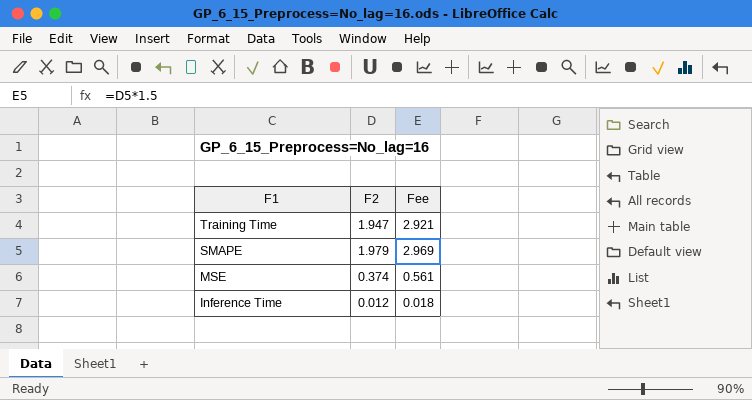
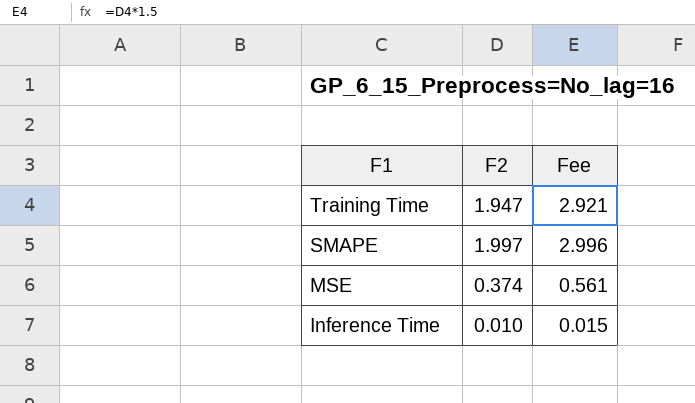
SMAPE | F2: 1.979 -> 1.997
SMAPE | Fee: 2.969 -> 2.996
Inference Time | F2: 0.012 -> 0.010
Inference Time | Fee: 0.018 -> 0.015

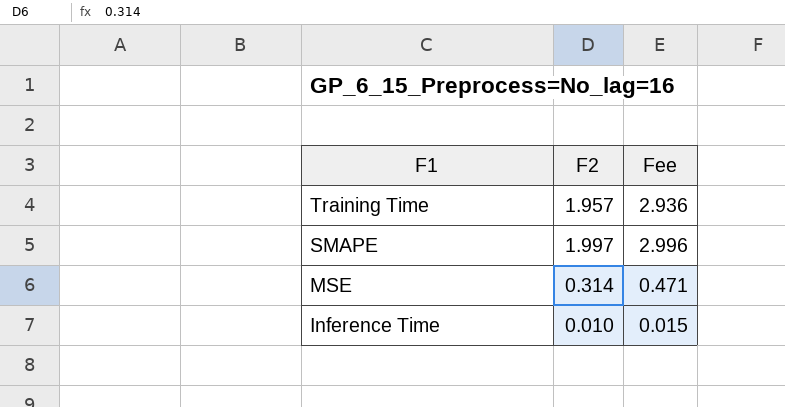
Training Time | F2: 1.947 -> 1.957
Training Time | Fee: 2.921 -> 2.936
MSE | F2: 0.374 -> 0.314
MSE | Fee: 0.561 -> 0.471

